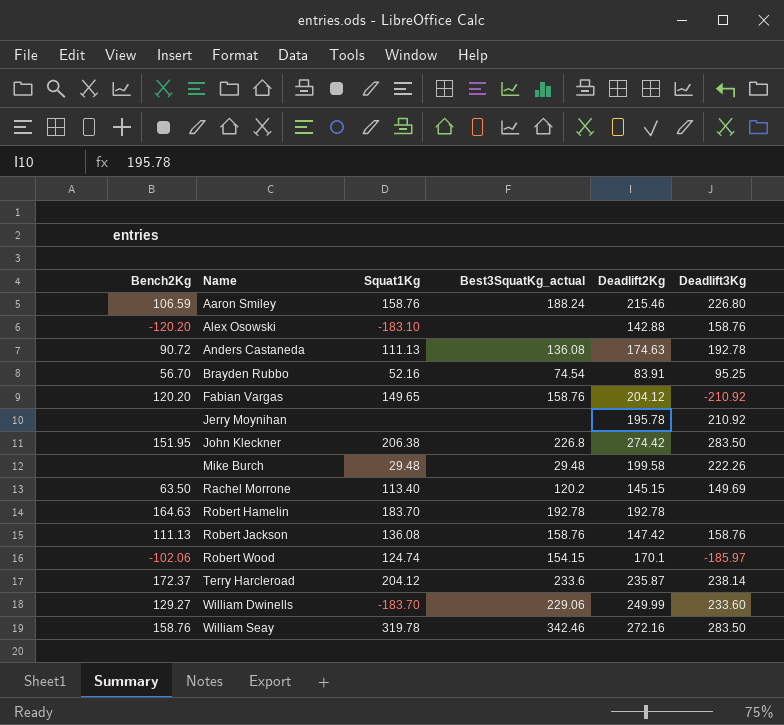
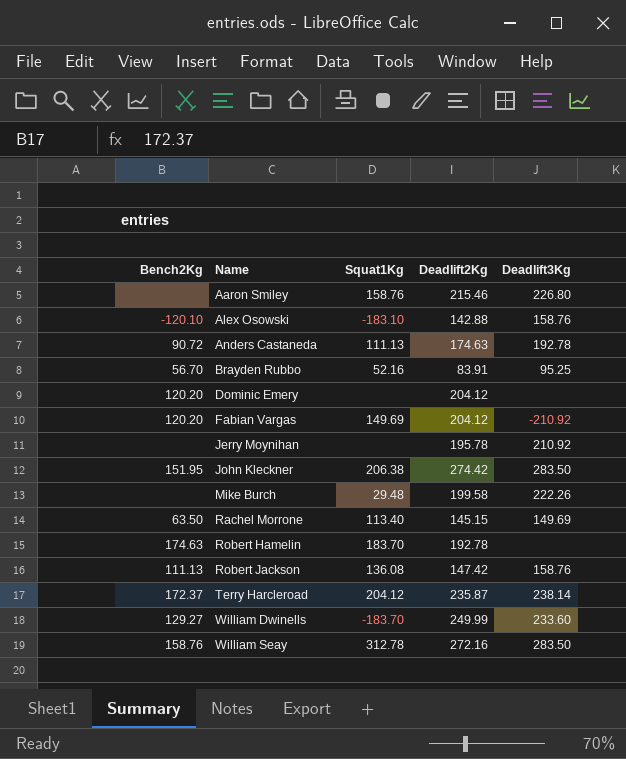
column Best3SquatKg_actual | position: 4 -> none
row Robert Wood: -102.06 | 124.74 | 154.15 | 170.1 | -185.97 -> none
Aaron Smiley | Bench2Kg: 106.59 -> none
Alex Osowski | Bench2Kg: -120.20 -> -120.10
row Dominic Emery: none -> 120.20 | none | 204.12 | none
Fabian Vargas | Squat1Kg: 149.65 -> 149.69
Robert Hamelin | Bench2Kg: 164.63 -> 174.63
William Seay | Squat1Kg: 319.78 -> 312.78

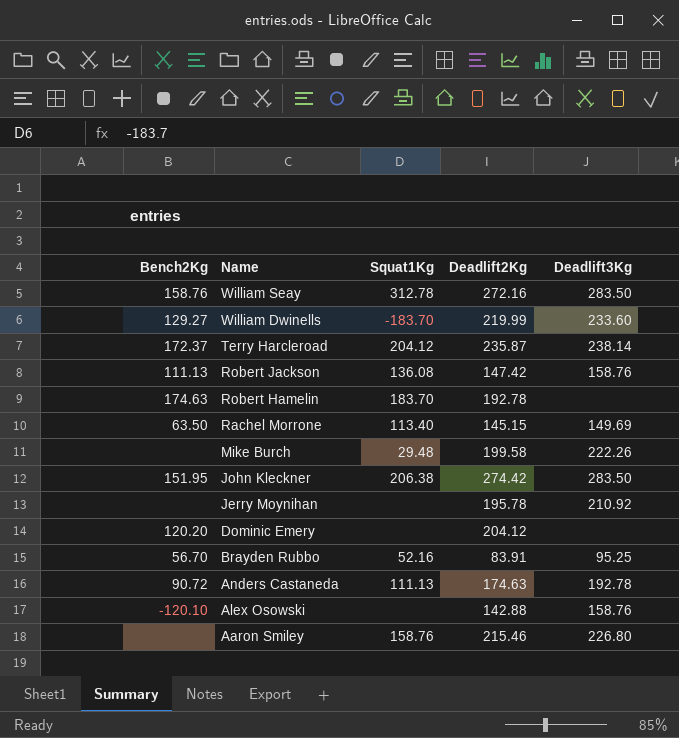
row order: Name ascending -> Name descending
row Fabian Vargas: 120.20 | 149.69 | 204.12 | -210.92 -> none
William Dwinells | Deadlift2Kg: 249.99 -> 219.99
Alex Osowski | Squat1Kg: -183.10 -> none

